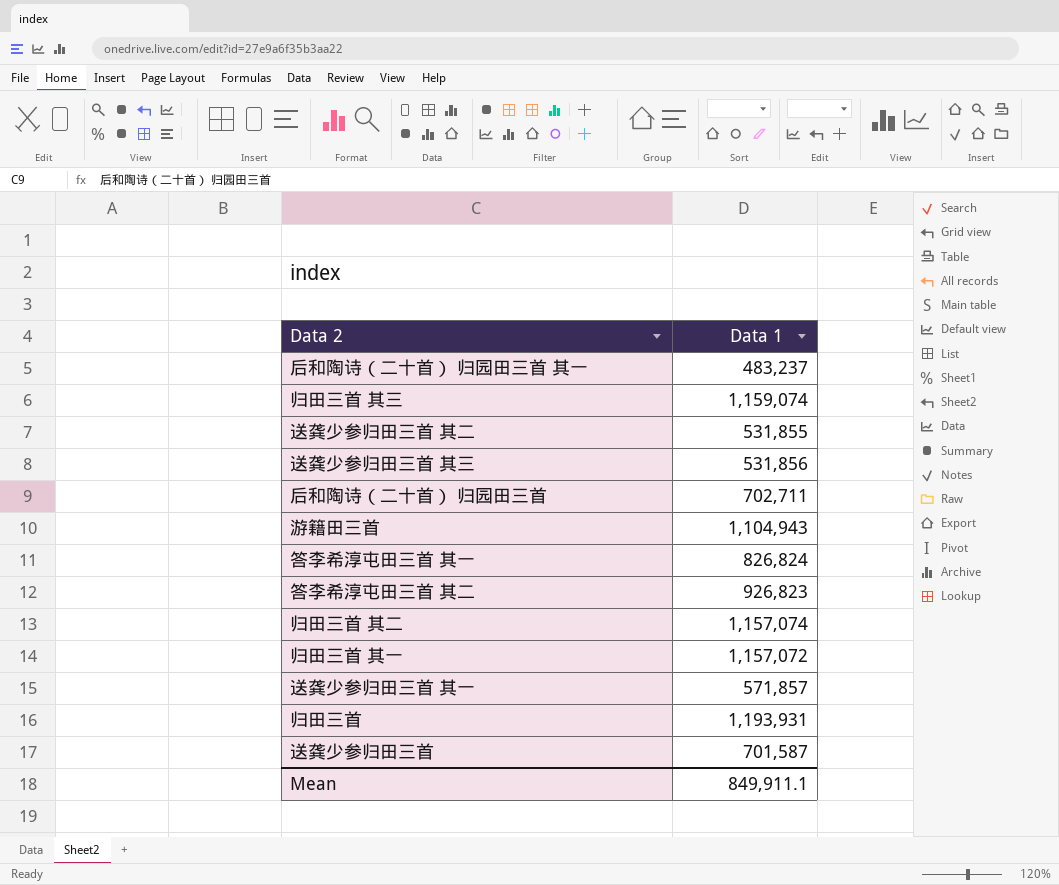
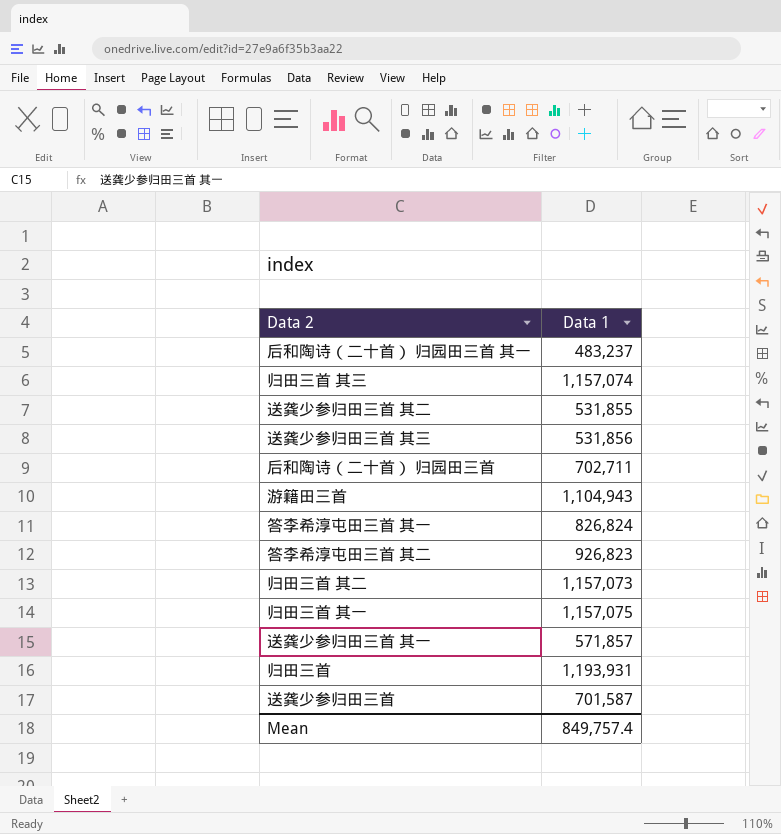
归田三首 其三 | Data 1: 1,159,074 -> 1,157,074
归田三首 其二 | Data 1: 1,157,074 -> 1,157,073
归田三首 其一 | Data 1: 1,157,072 -> 1,157,075
Mean | Data 1: 849,911.1 -> 849,757.4

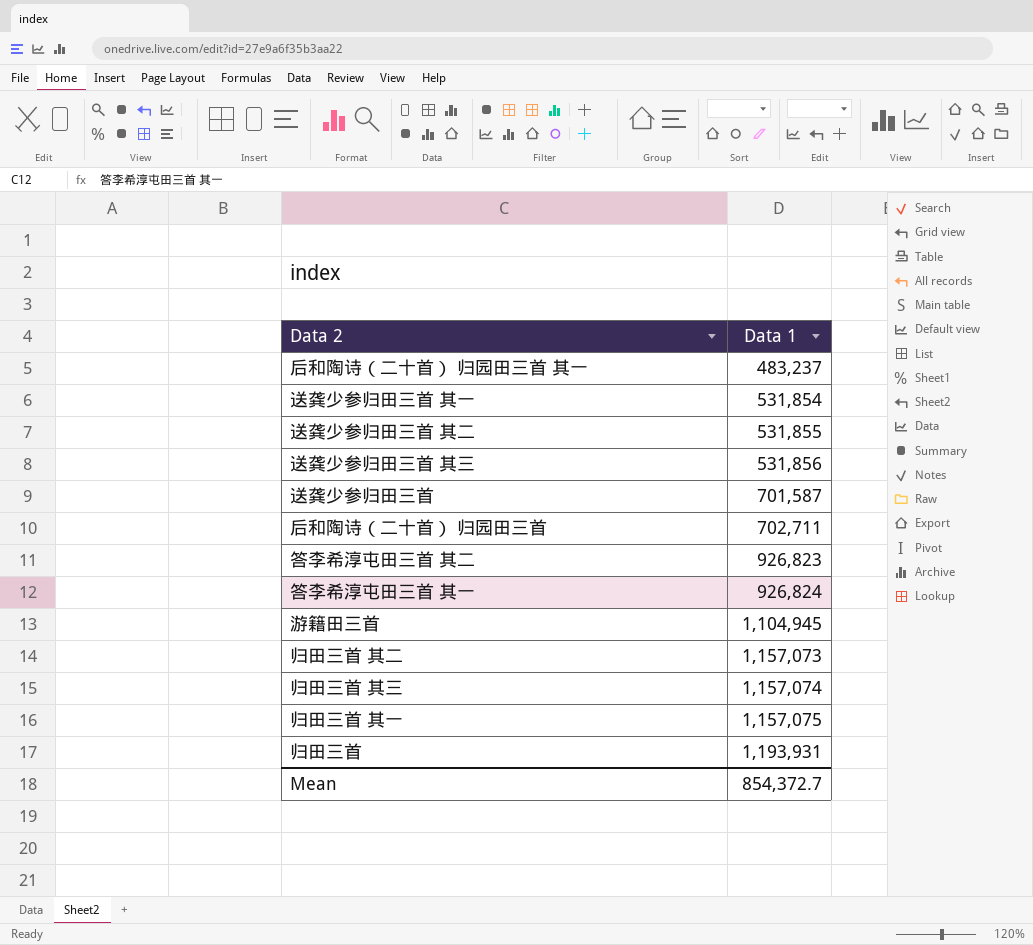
row order: none -> Data 1 ascending
送龚少参归田三首 其一 | Data 1: 571,857 -> 531,854
答李希淳屯田三首 其一 | Data 1: 826,824 -> 926,824
游籍田三首 | Data 1: 1,104,943 -> 1,104,945
Mean | Data 1: 849,757.4 -> 854,372.7

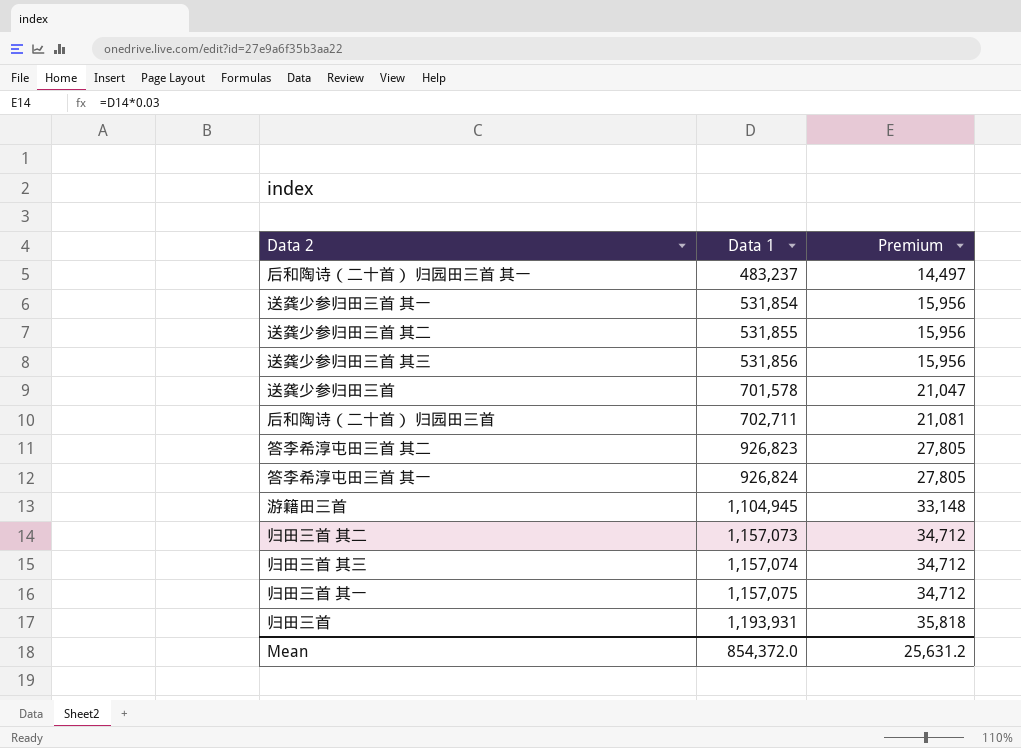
column Premium | formula: none -> [Data 1] * 0.03
送龚少参归田三首 | Data 1: 701,587 -> 701,578
Mean | Data 1: 854,372.7 -> 854,372.0

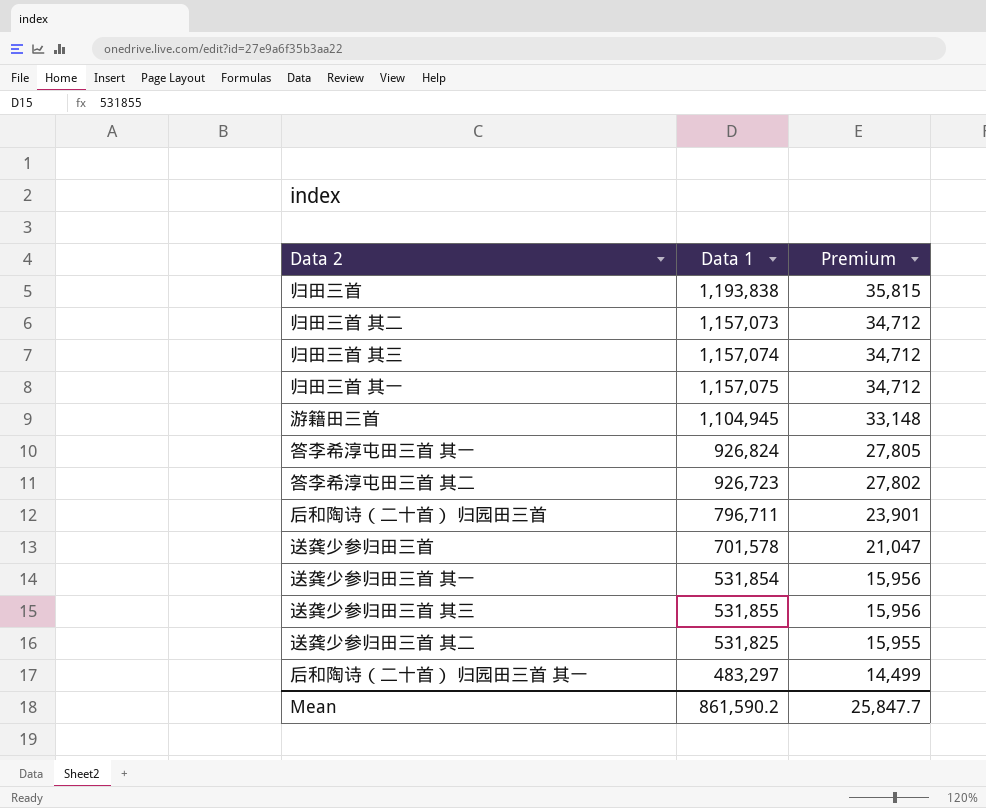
row order: Data 1 ascending -> Premium descending
归田三首 | Data 1: 1,193,931 -> 1,193,838
归田三首 | Premium: 35,818 -> 35,815
答李希淳屯田三首 其二 | Data 1: 926,823 -> 926,723
答李希淳屯田三首 其二 | Premium: 27,805 -> 27,802
后和陶诗（二十首） 归园田三首 | Data 1: 702,711 -> 796,711
后和陶诗（二十首） 归园田三首 | Premium: 21,081 -> 23,901
送龚少参归田三首 其三 | Data 1: 531,856 -> 531,855
送龚少参归田三首 其二 | Data 1: 531,855 -> 531,825
送龚少参归田三首 其二 | Premium: 15,956 -> 15,955
后和陶诗（二十首） 归园田三首 其一 | Data 1: 483,237 -> 483,297
后和陶诗（二十首） 归园田三首 其一 | Premium: 14,497 -> 14,499
Mean | Data 1: 854,372.0 -> 861,590.2
Mean | Premium: 25,631.2 -> 25,847.7

